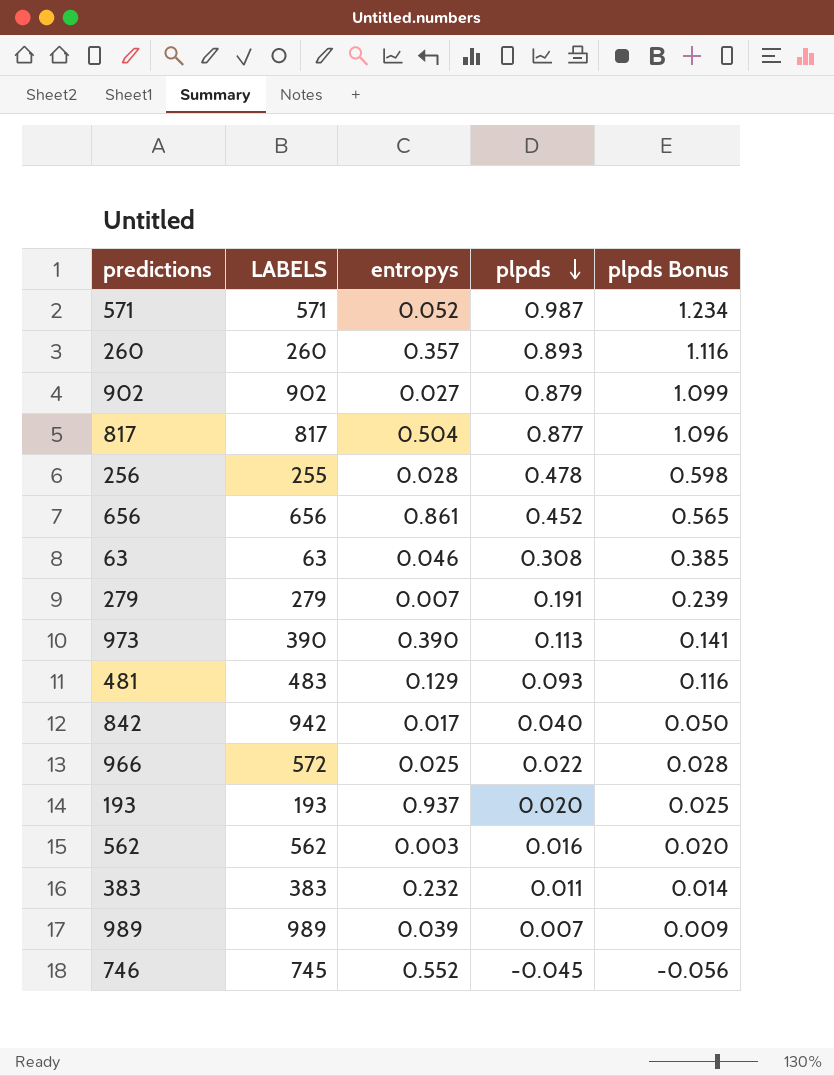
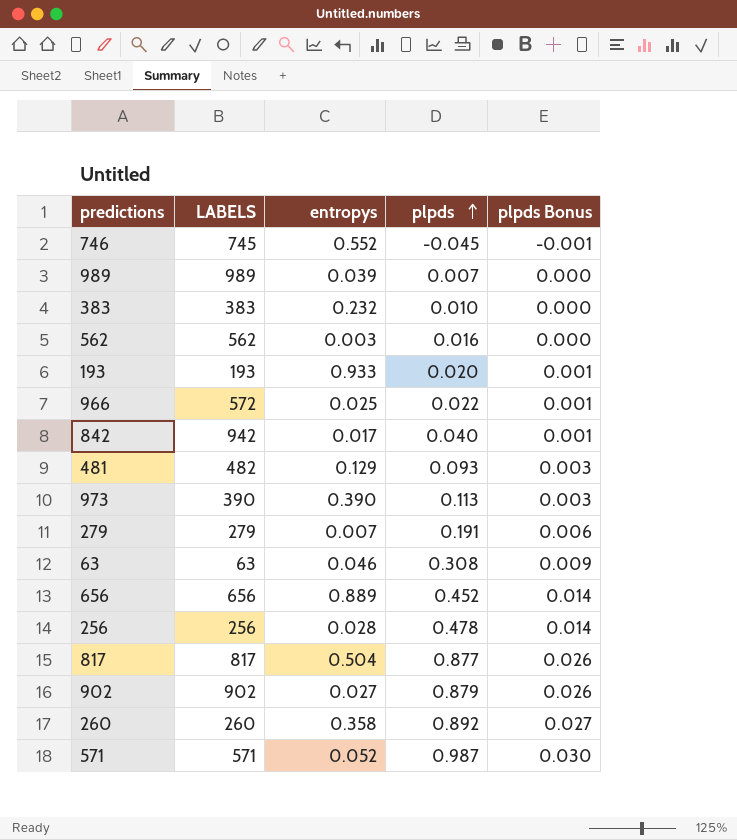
row order: plpds descending -> plpds ascending
column plpds Bonus | formula: [plpds] * 1.25 -> [plpds] * 0.03
383 | plpds: 0.011 -> 0.010
193 | entropys: 0.937 -> 0.933
481 | LABELS: 483 -> 482
656 | entropys: 0.861 -> 0.889
256 | LABELS: 255 -> 256
260 | entropys: 0.357 -> 0.358
260 | plpds: 0.893 -> 0.892

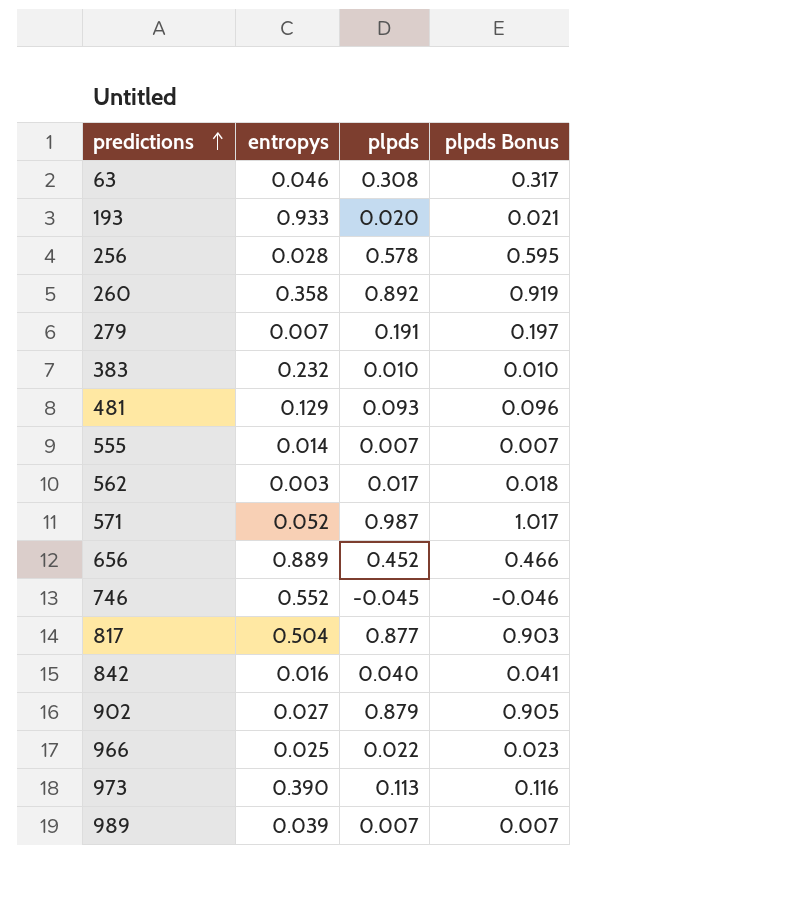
row order: plpds ascending -> predictions ascending
column LABELS | position: 2 -> none
column plpds Bonus | formula: [plpds] * 0.03 -> [plpds] * 1.03
256 | plpds: 0.478 -> 0.578
row 555: none -> 0.014 | 0.007 | 0.007
562 | plpds: 0.016 -> 0.017
842 | entropys: 0.017 -> 0.016

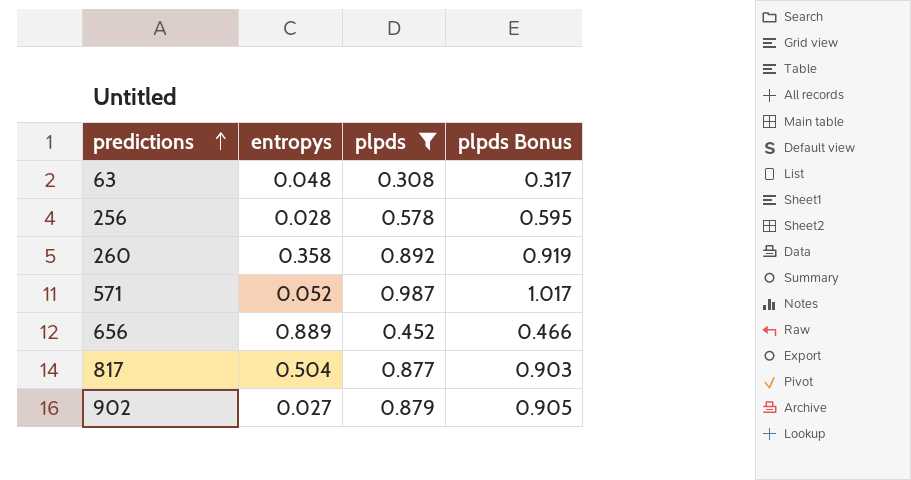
filter: none -> plpds >= 0.308
63 | entropys: 0.046 -> 0.048

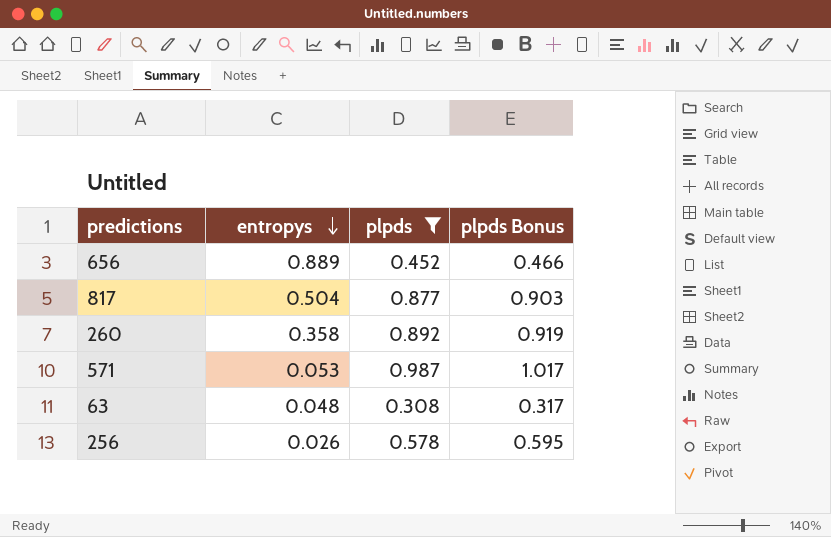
row order: predictions ascending -> entropys descending
row 902: 0.027 | 0.879 | 0.905 -> none
571 | entropys: 0.052 -> 0.053
256 | entropys: 0.028 -> 0.026

